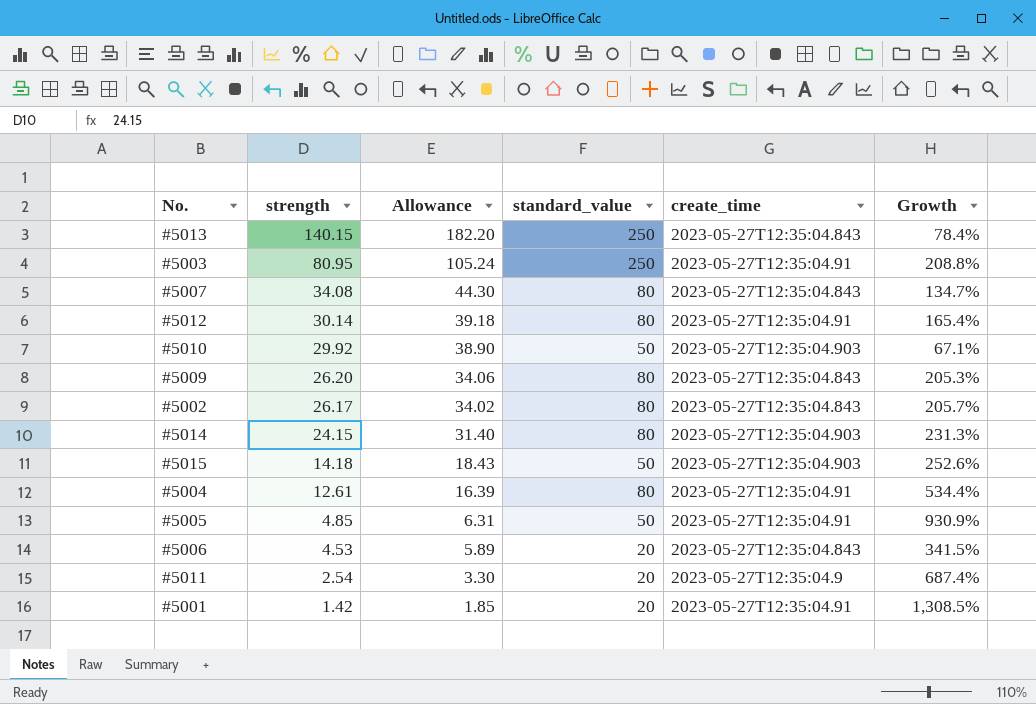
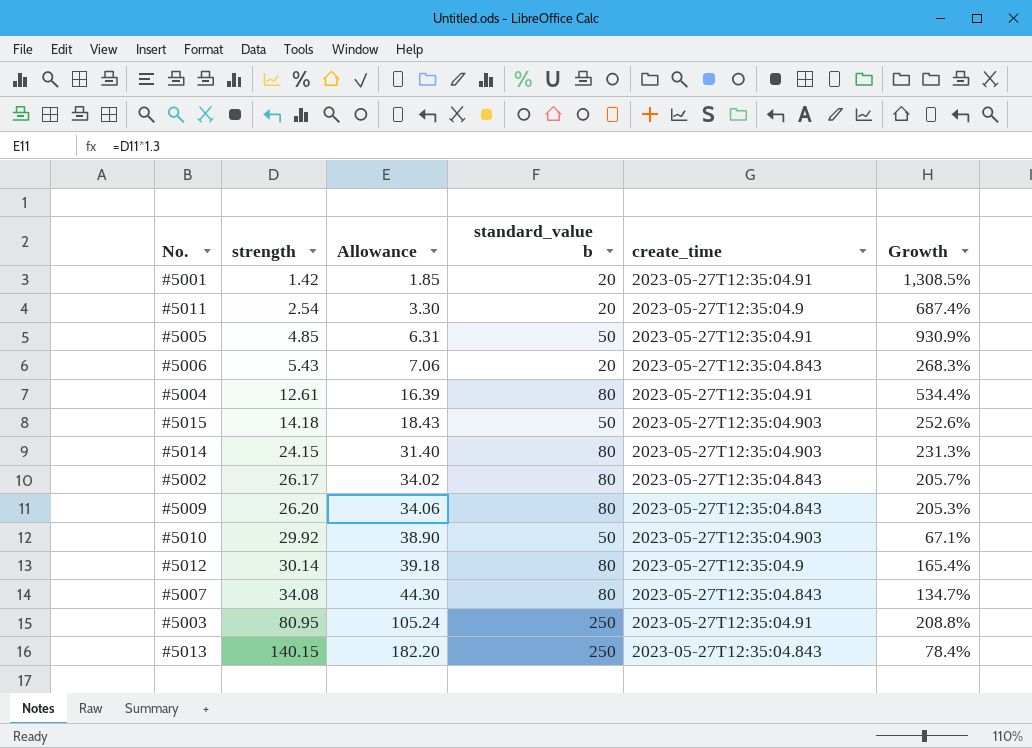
row order: strength descending -> strength ascending
column name: standard_value -> standard_value b
#5006 | strength: 4.53 -> 5.43
#5006 | Allowance: 5.89 -> 7.06
#5006 | Growth: 341.5% -> 268.3%
#5012 | create_time: 2023-05-27T12:35:04.91 -> 2023-05-27T12:35:04.9

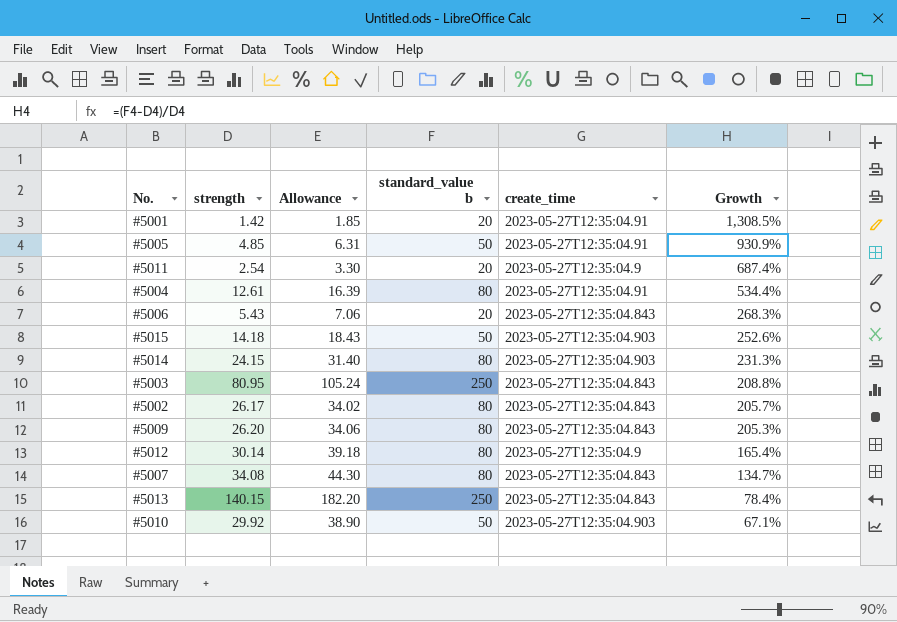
row order: strength ascending -> Growth descending
#5003 | create_time: 2023-05-27T12:35:04.91 -> 2023-05-27T12:35:04.843

